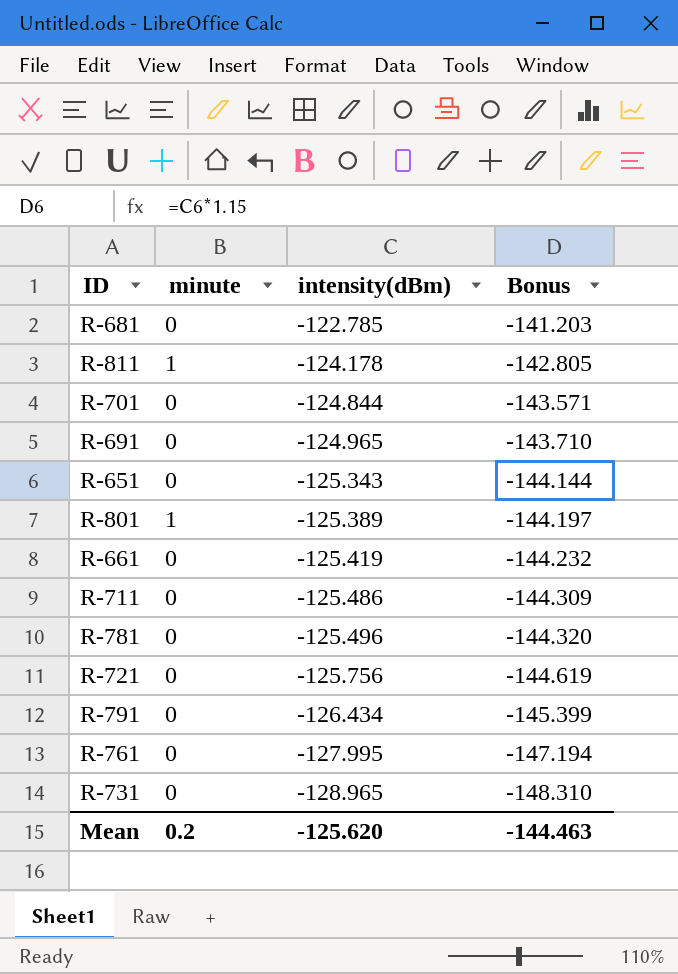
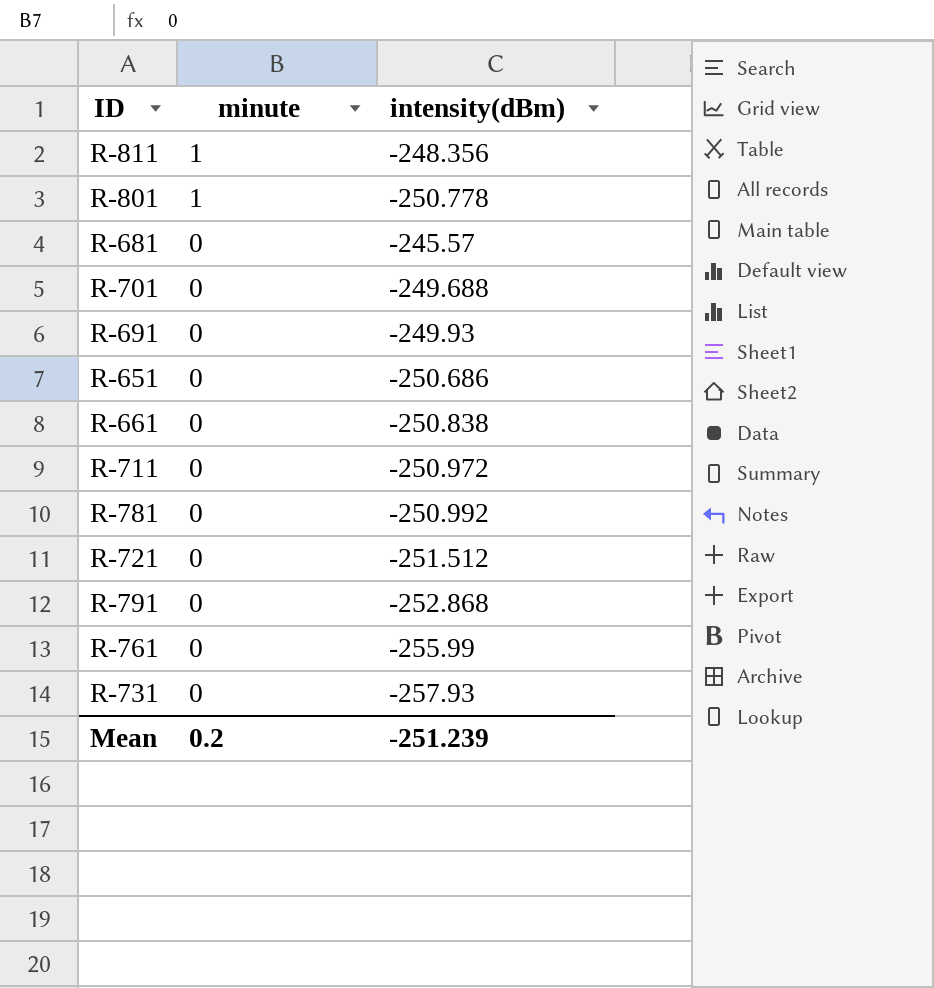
row order: intensity(dBm) descending -> minute descending
column Bonus | formula: [intensity(dBm)] * 1.15 -> none
R-811 | intensity(dBm): -124.178 -> -248.356
R-801 | intensity(dBm): -125.389 -> -250.778
R-681 | intensity(dBm): -122.785 -> -245.57
R-701 | intensity(dBm): -124.844 -> -249.688
R-691 | intensity(dBm): -124.965 -> -249.93
R-651 | intensity(dBm): -125.343 -> -250.686
R-661 | intensity(dBm): -125.419 -> -250.838
R-711 | intensity(dBm): -125.486 -> -250.972
R-781 | intensity(dBm): -125.496 -> -250.992
R-721 | intensity(dBm): -125.756 -> -251.512
R-791 | intensity(dBm): -126.434 -> -252.868
R-761 | intensity(dBm): -127.995 -> -255.99
R-731 | intensity(dBm): -128.965 -> -257.93
Mean | intensity(dBm): -125.620 -> -251.239

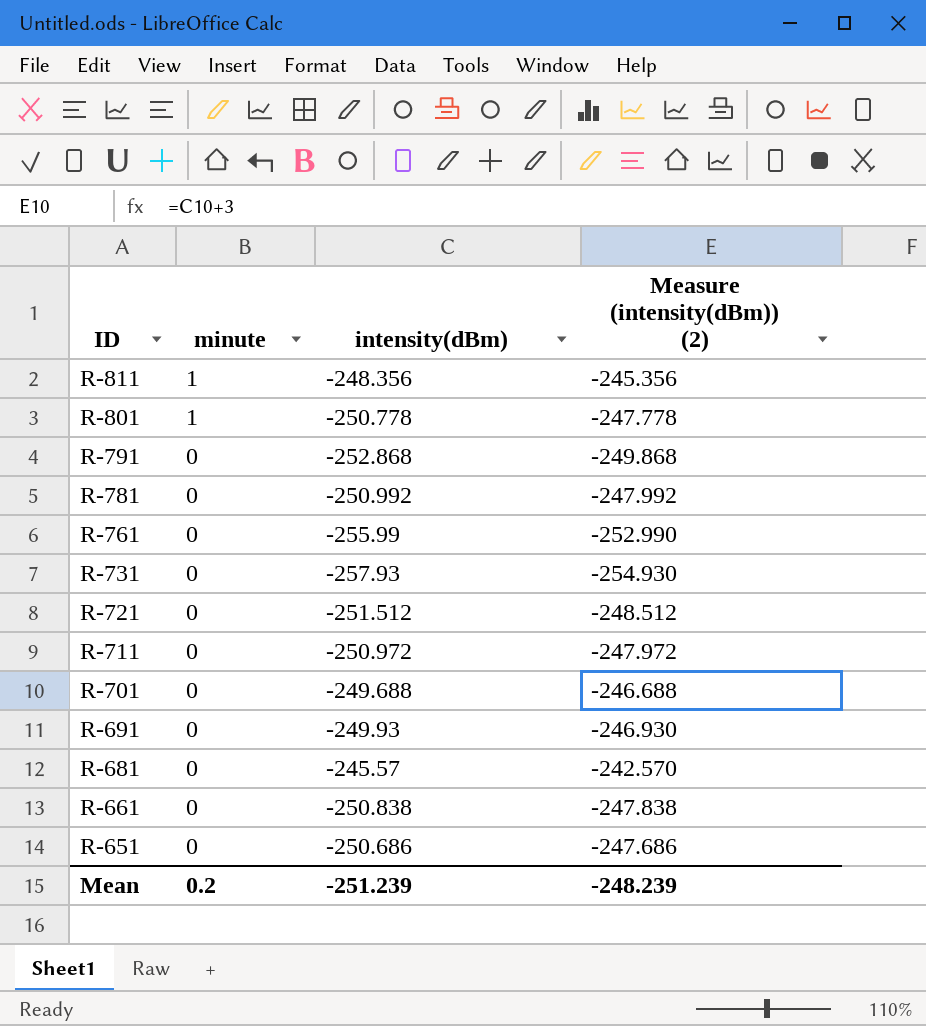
row order: minute descending -> ID descending
column Measure (intensity(dBm)) (2) | formula: none -> [intensity(dBm)] + 3

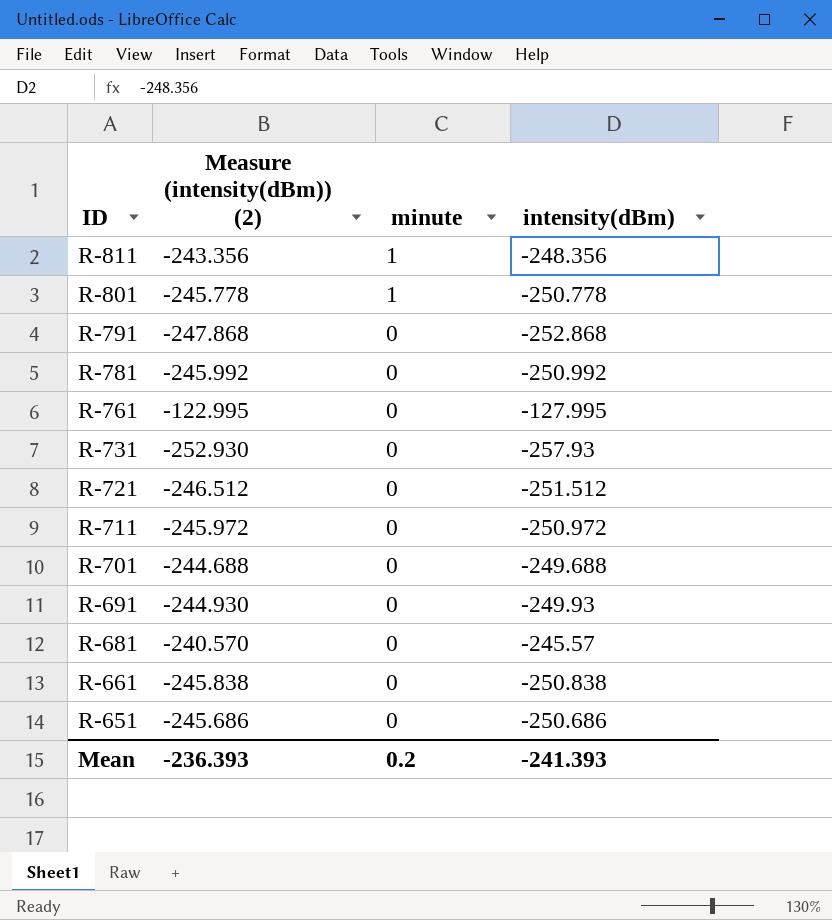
column Measure (intensity(dBm)) (2) | formula: [intensity(dBm)] + 3 -> [intensity(dBm)] + 5
column Measure (intensity(dBm)) (2) | position: 4 -> 2
R-761 | intensity(dBm): -255.99 -> -127.995
Mean | Measure (intensity(dBm)) (2): -248.239 -> -236.393
Mean | intensity(dBm): -251.239 -> -241.393

